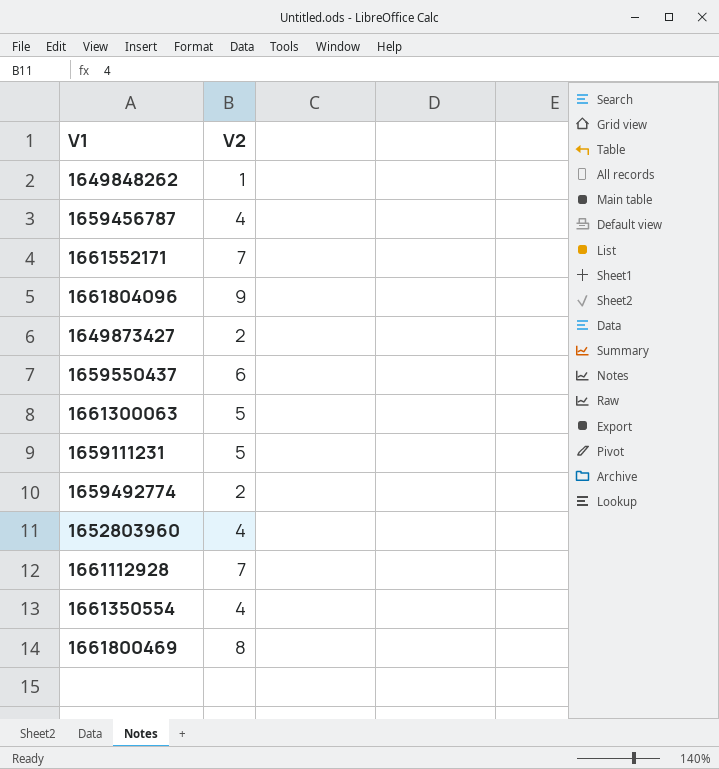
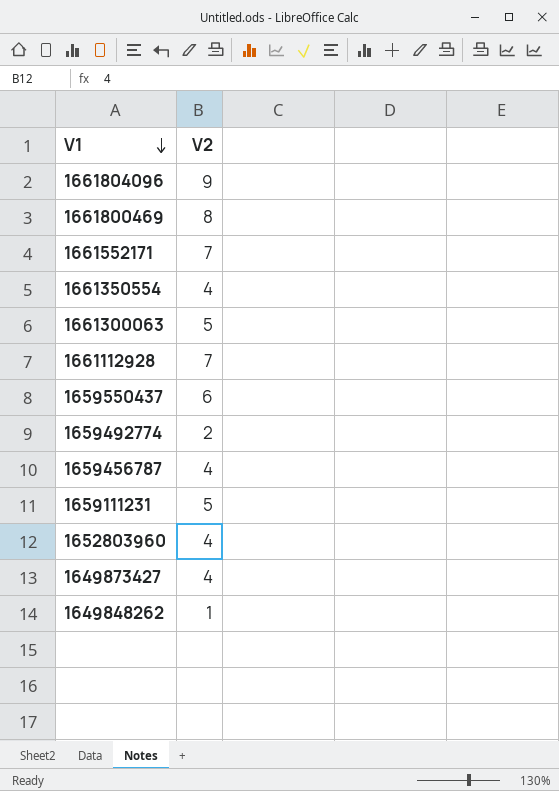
row order: none -> V1 descending
1649873427 | V2: 2 -> 4

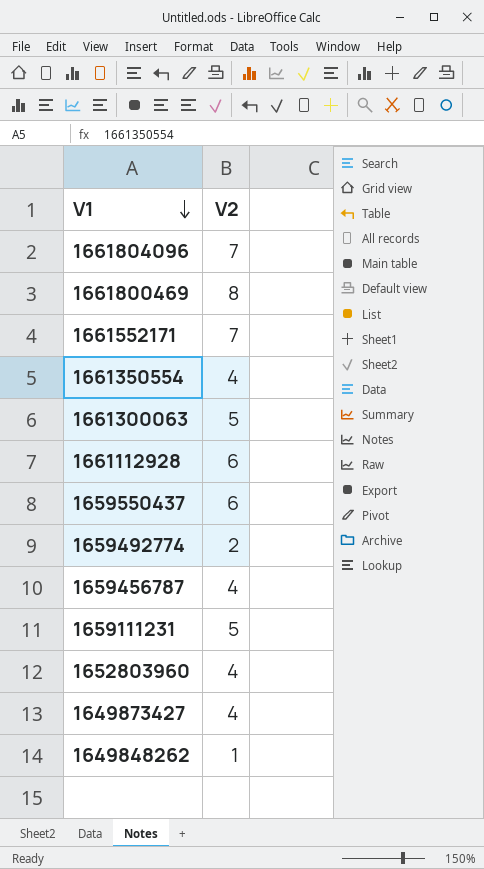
1661804096 | V2: 9 -> 7
1661112928 | V2: 7 -> 6

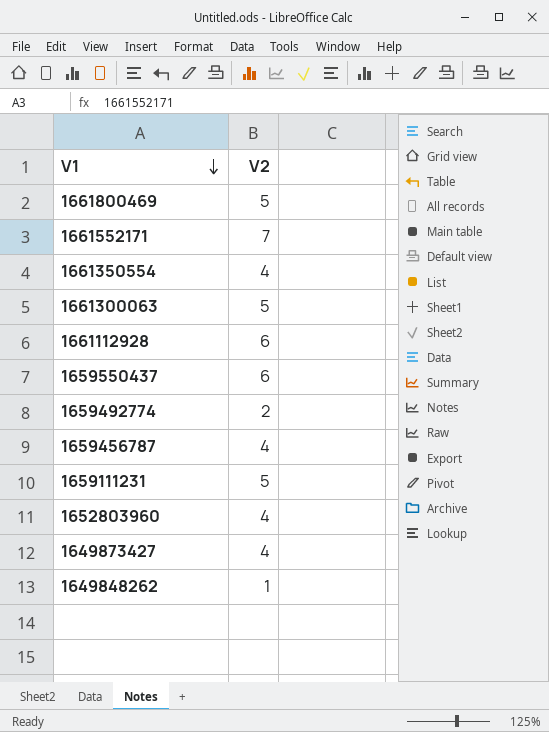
row 1661804096: 7 -> none
1661800469 | V2: 8 -> 5

